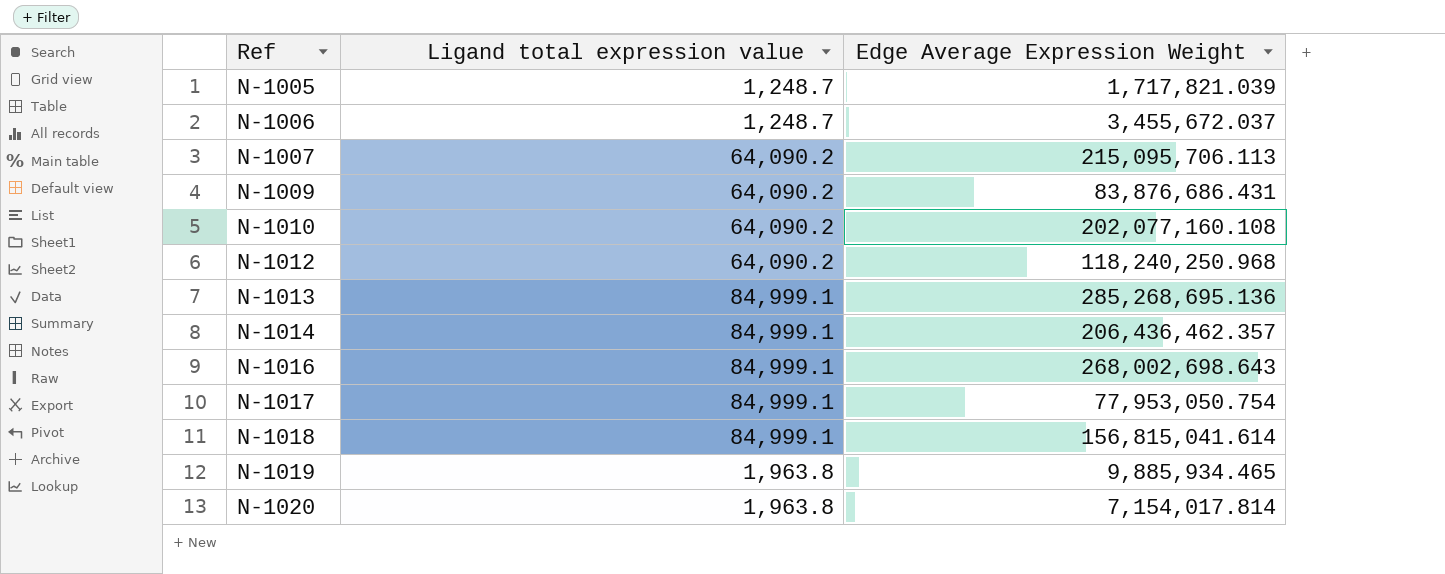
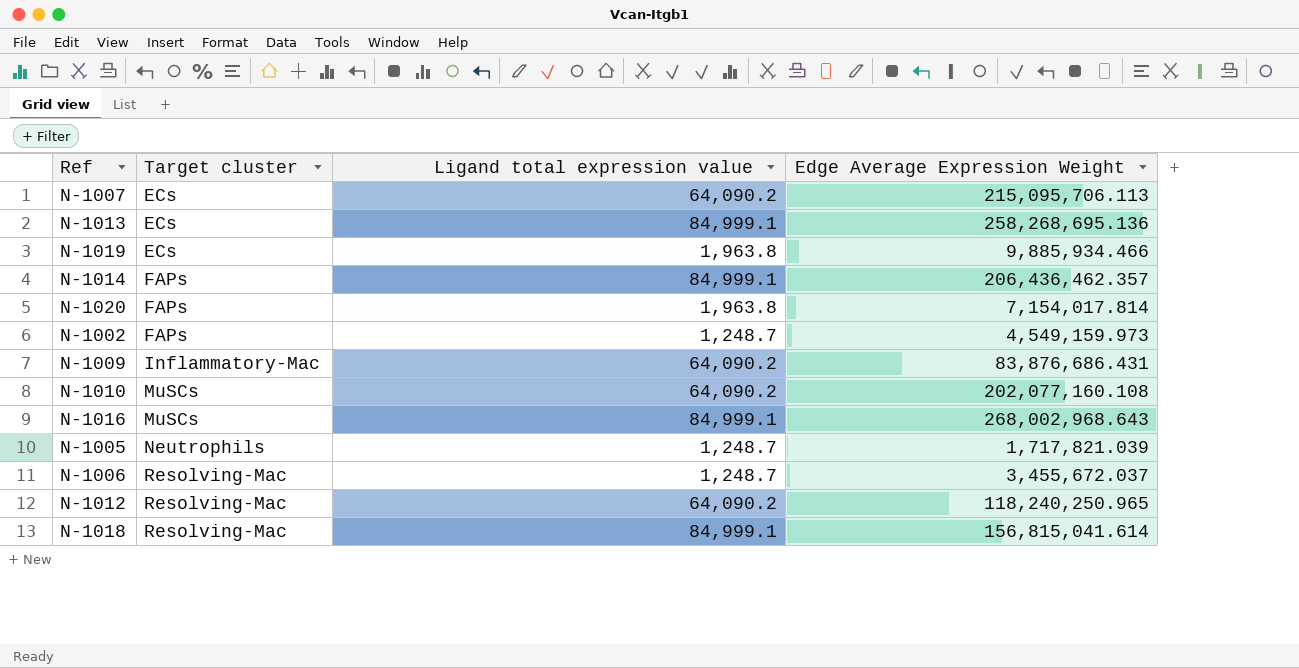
row order: Ref ascending -> Target cluster ascending
column Target cluster | position: none -> 2
row N-1017: 84,999.1 | 77,953,050.754 -> none
N-1013 | Edge Average Expression Weight: 285,268,695.136 -> 258,268,695.136
N-1019 | Edge Average Expression Weight: 9,885,934.465 -> 9,885,934.466
row N-1002: none -> FAPs | 1,248.7 | 4,549,159.973
N-1016 | Edge Average Expression Weight: 268,002,698.643 -> 268,002,968.643
N-1012 | Edge Average Expression Weight: 118,240,250.968 -> 118,240,250.965

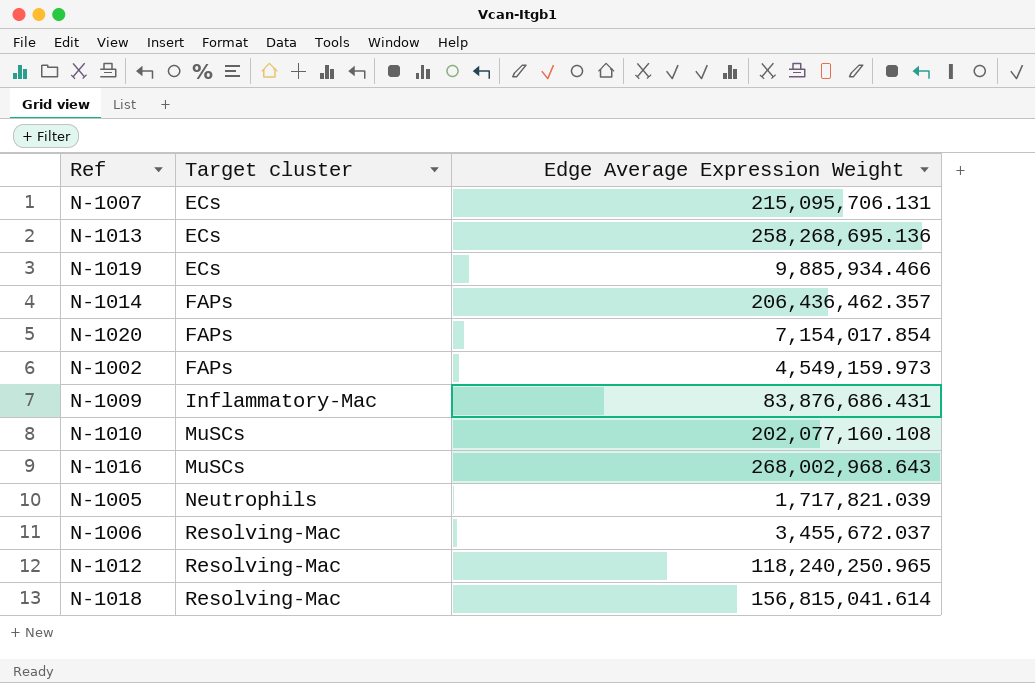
column Ligand total expression value | position: 3 -> none
N-1007 | Edge Average Expression Weight: 215,095,706.113 -> 215,095,706.131
N-1020 | Edge Average Expression Weight: 7,154,017.814 -> 7,154,017.854

